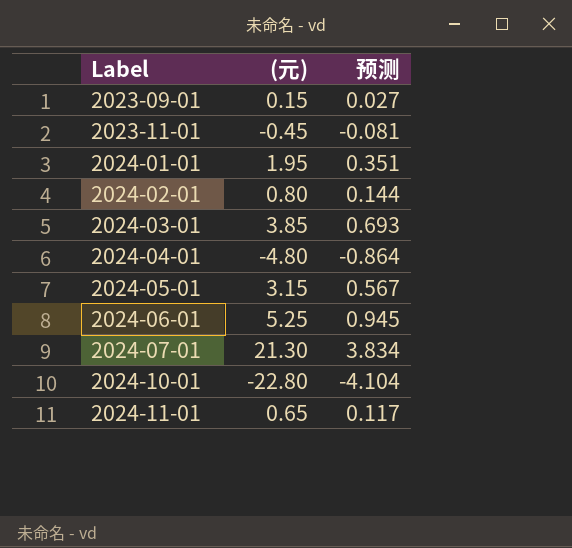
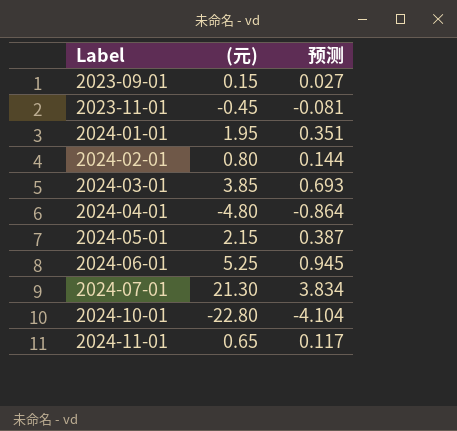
2024-05-01 | (元): 3.15 -> 2.15
2024-05-01 | 预测: 0.567 -> 0.387

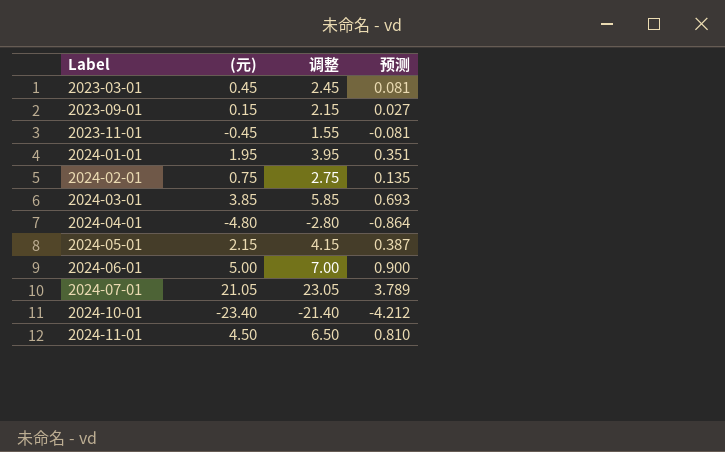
column 调整 | formula: none -> [(元)] + 2
row 2023-03-01: none -> 0.45 | 2.45 | 0.081
2024-02-01 | (元): 0.80 -> 0.75
2024-02-01 | 预测: 0.144 -> 0.135
2024-06-01 | (元): 5.25 -> 5.00
2024-06-01 | 预测: 0.945 -> 0.900
2024-07-01 | (元): 21.30 -> 21.05
2024-07-01 | 预测: 3.834 -> 3.789
2024-10-01 | (元): -22.80 -> -23.40
2024-10-01 | 预测: -4.104 -> -4.212
2024-11-01 | (元): 0.65 -> 4.50
2024-11-01 | 预测: 0.117 -> 0.810

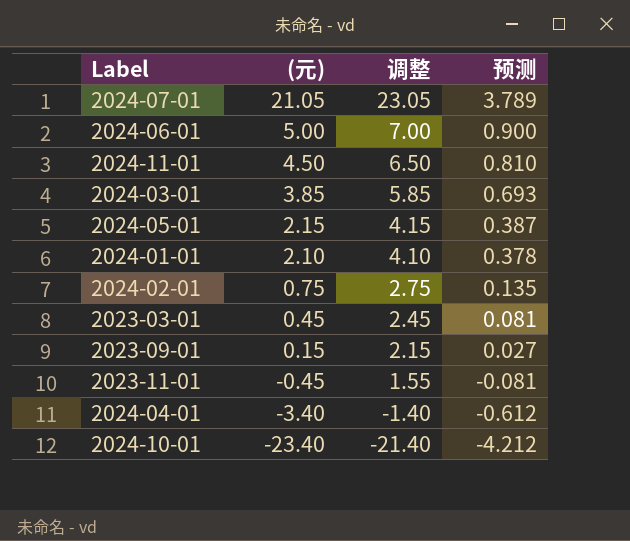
row order: Label ascending -> (元) descending
2024-01-01 | (元): 1.95 -> 2.10
2024-01-01 | 调整: 3.95 -> 4.10
2024-01-01 | 预测: 0.351 -> 0.378
2024-04-01 | (元): -4.80 -> -3.40
2024-04-01 | 调整: -2.80 -> -1.40
2024-04-01 | 预测: -0.864 -> -0.612

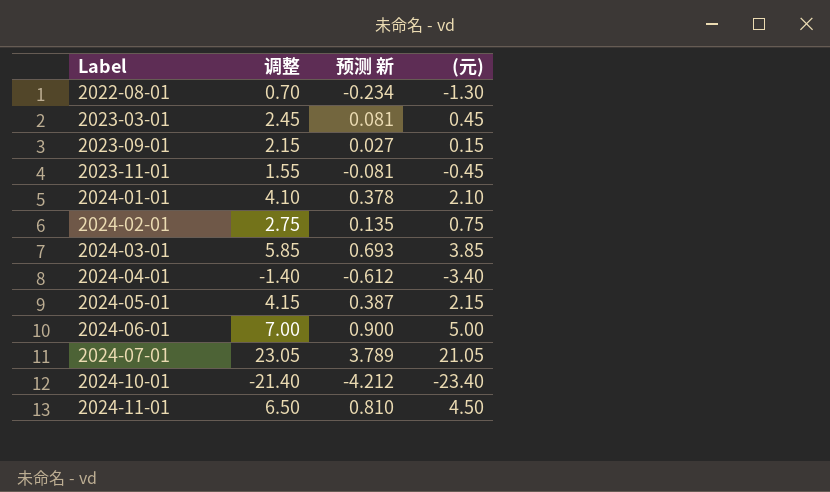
row order: (元) descending -> Label ascending
column name: 预测 -> 预测 新
column (元) | position: 2 -> 4
row 2022-08-01: none -> 0.70 | -0.234 | -1.30

